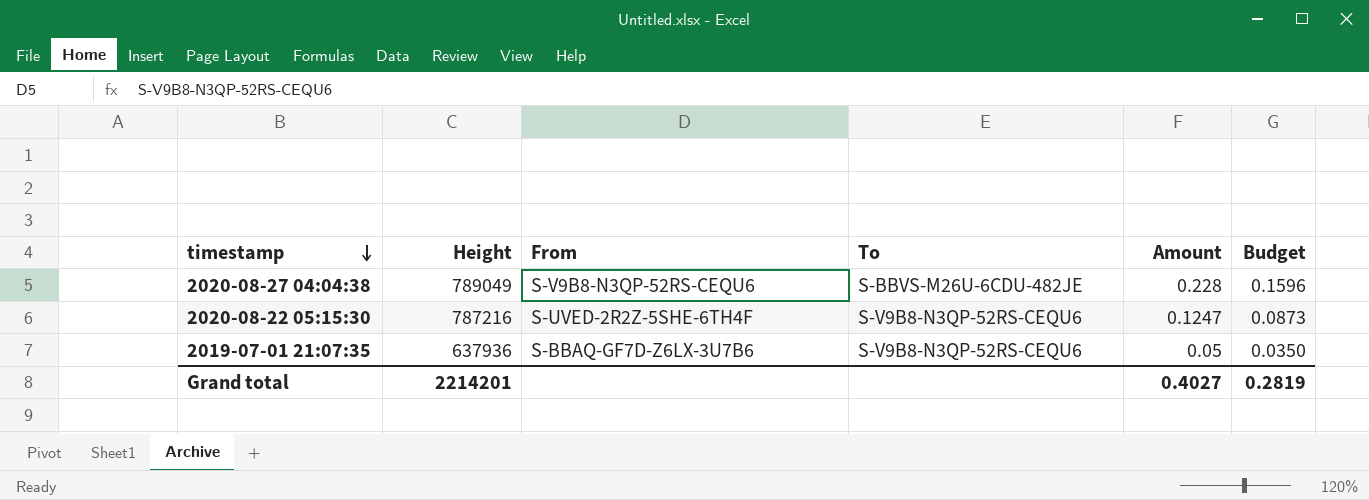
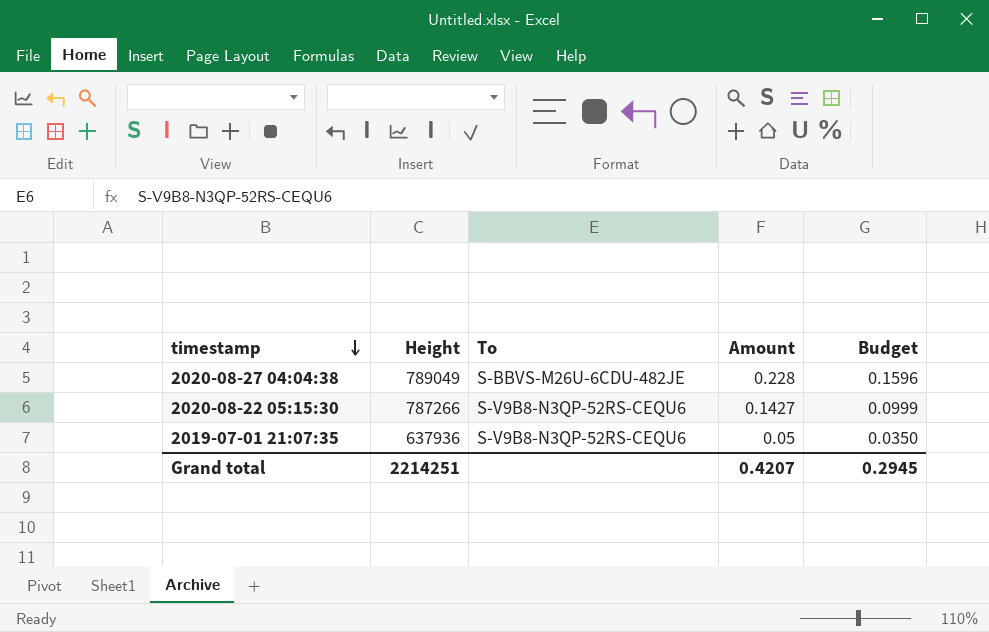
column From | position: 3 -> none
2020-08-22 05:15:30 | Height: 787216 -> 787266
2020-08-22 05:15:30 | Amount: 0.1247 -> 0.1427
2020-08-22 05:15:30 | Budget: 0.0873 -> 0.0999
Grand total | Height: 2214201 -> 2214251
Grand total | Amount: 0.4027 -> 0.4207
Grand total | Budget: 0.2819 -> 0.2945

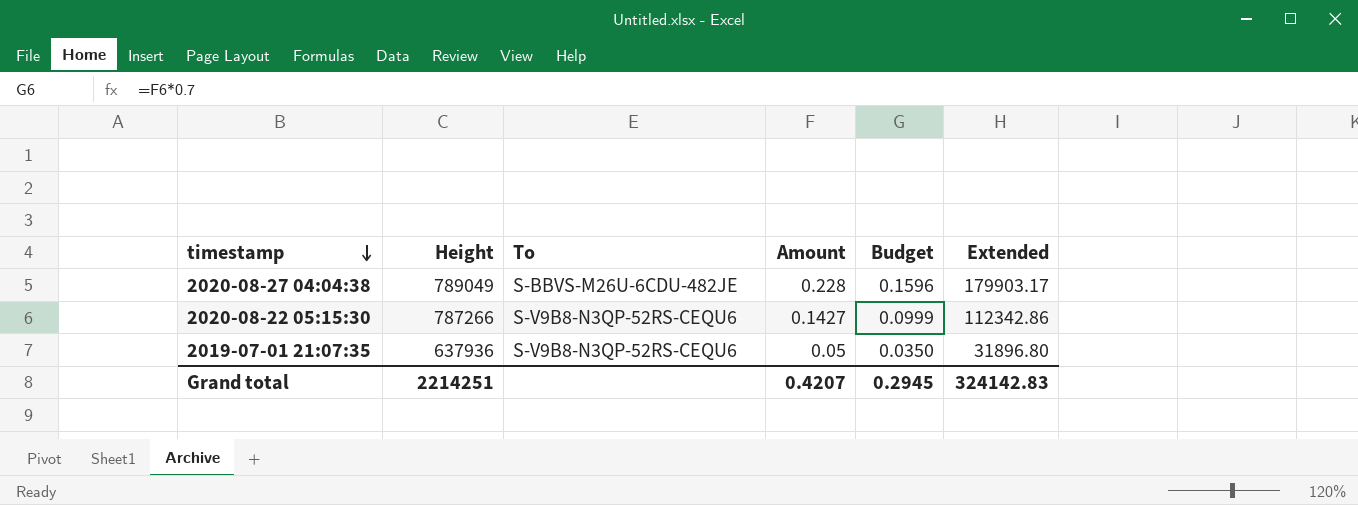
column Extended | formula: none -> [Height] * [Amount]

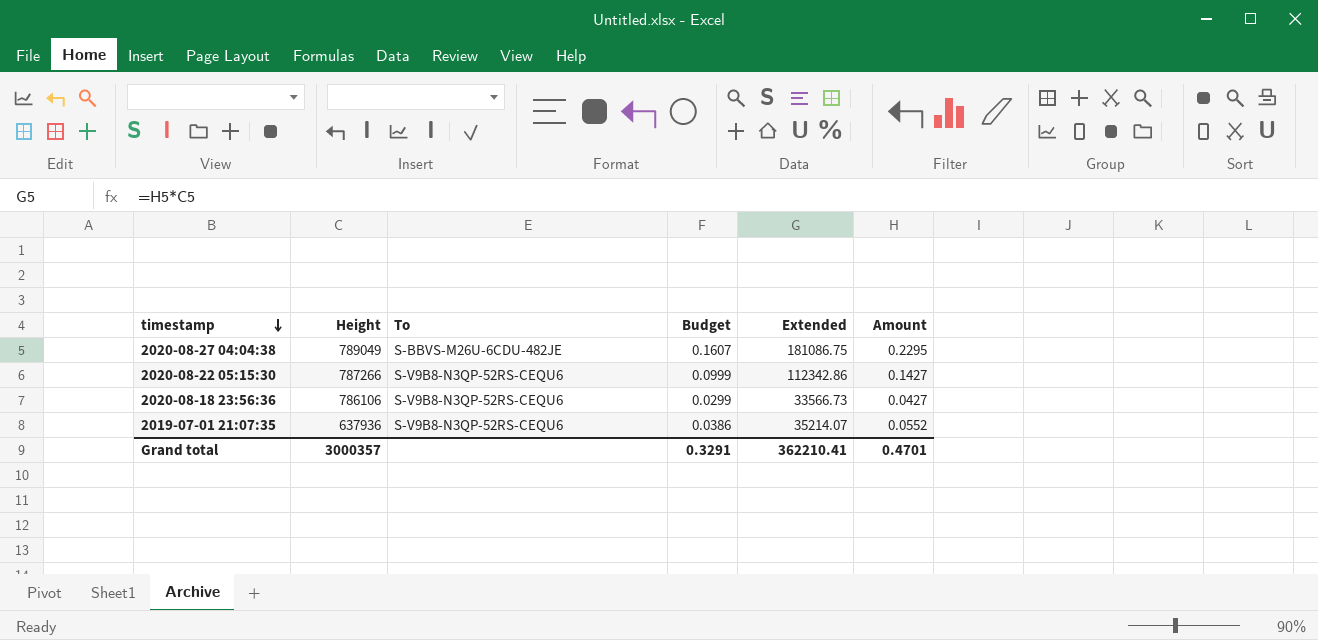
column Amount | position: 4 -> 6
2020-08-27 04:04:38 | Budget: 0.1596 -> 0.1607
2020-08-27 04:04:38 | Extended: 179903.17 -> 181086.75
2020-08-27 04:04:38 | Amount: 0.228 -> 0.2295
row 2020-08-18 23:56:36: none -> 786106 | S-V9B8-N3QP-52RS-CEQU6 | 0.0299 | 33566.73 | 0.0427
2019-07-01 21:07:35 | Budget: 0.0350 -> 0.0386
2019-07-01 21:07:35 | Extended: 31896.80 -> 35214.07
2019-07-01 21:07:35 | Amount: 0.05 -> 0.0552
Grand total | Height: 2214251 -> 3000357
Grand total | Budget: 0.2945 -> 0.3291
Grand total | Extended: 324142.83 -> 362210.41
Grand total | Amount: 0.4207 -> 0.4701

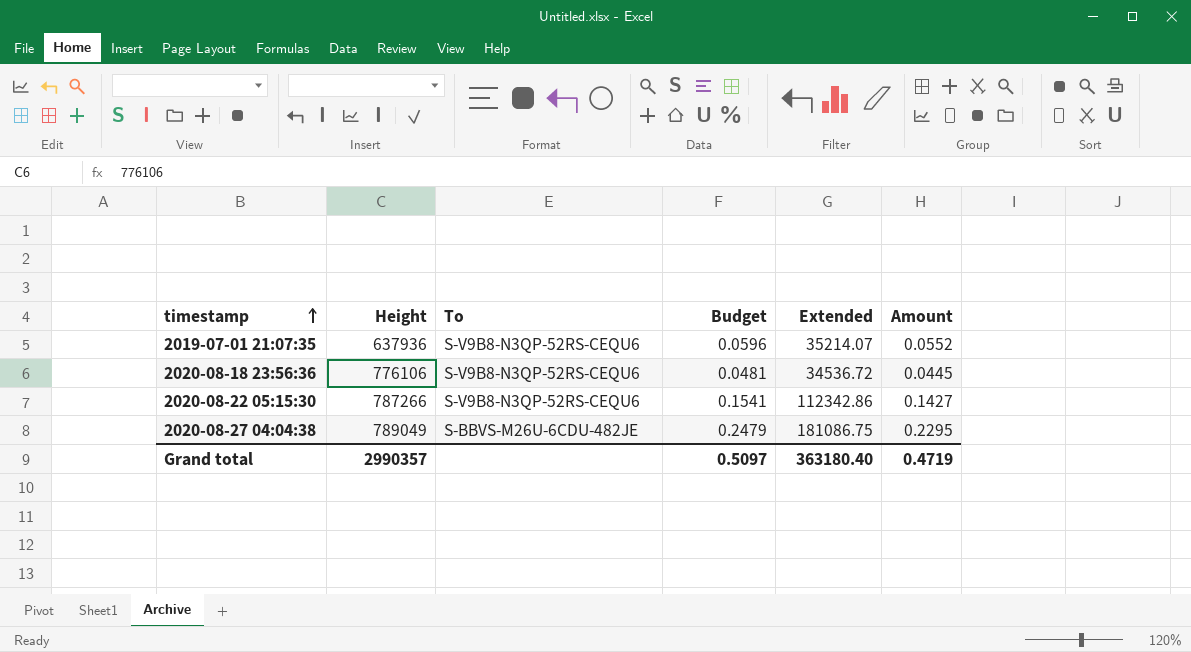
row order: timestamp descending -> timestamp ascending
column Budget | formula: [Amount] * 0.7 -> [Amount] * 1.08
2020-08-18 23:56:36 | Height: 786106 -> 776106
2020-08-18 23:56:36 | Extended: 33566.73 -> 34536.72
2020-08-18 23:56:36 | Amount: 0.0427 -> 0.0445
Grand total | Height: 3000357 -> 2990357
Grand total | Budget: 0.3291 -> 0.5097
Grand total | Extended: 362210.41 -> 363180.40
Grand total | Amount: 0.4701 -> 0.4719

